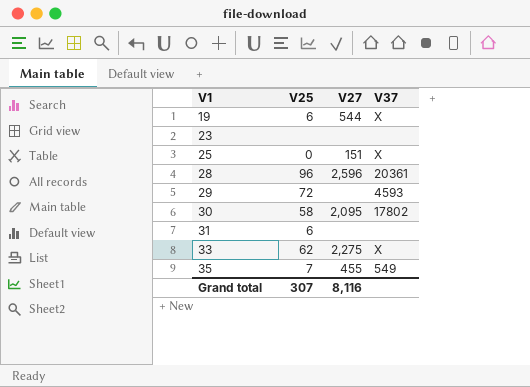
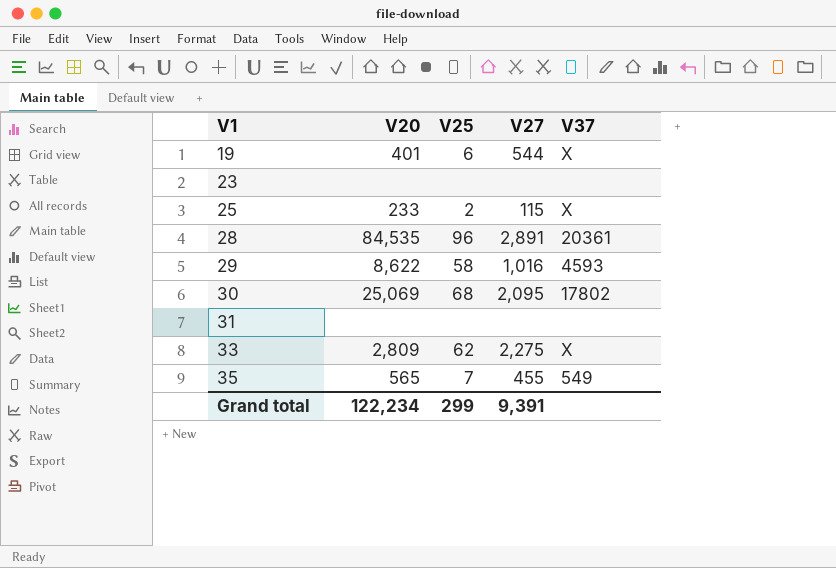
column V20 | position: none -> 2
25 | V25: 0 -> 2
25 | V27: 151 -> 115
28 | V27: 2,596 -> 2,891
29 | V25: 72 -> 58
29 | V27: none -> 1,016
30 | V25: 58 -> 68
31 | V25: 6 -> none
Grand total | V25: 307 -> 299
Grand total | V27: 8,116 -> 9,391

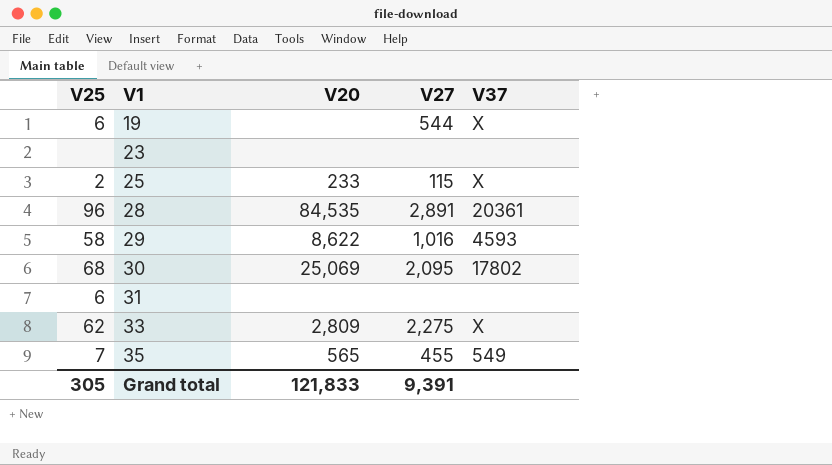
column V25 | position: 3 -> 1
19 | V20: 401 -> none
31 | V25: none -> 6
Grand total | V25: 299 -> 305
Grand total | V20: 122,234 -> 121,833

